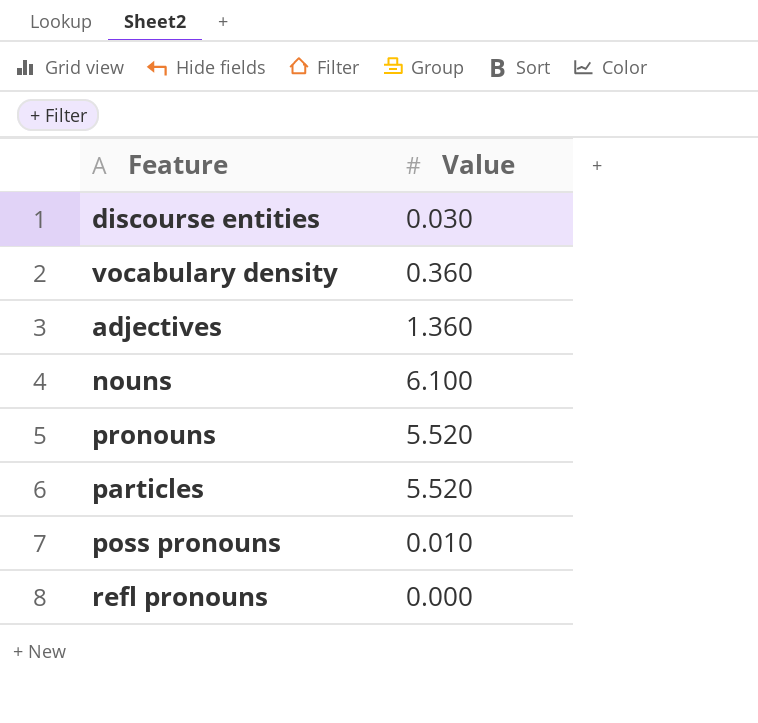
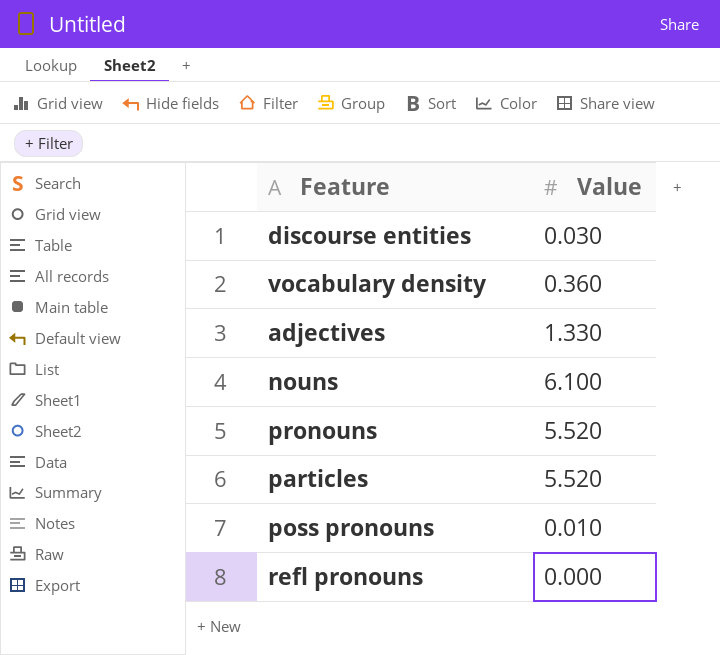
adjectives | Value: 1.360 -> 1.330

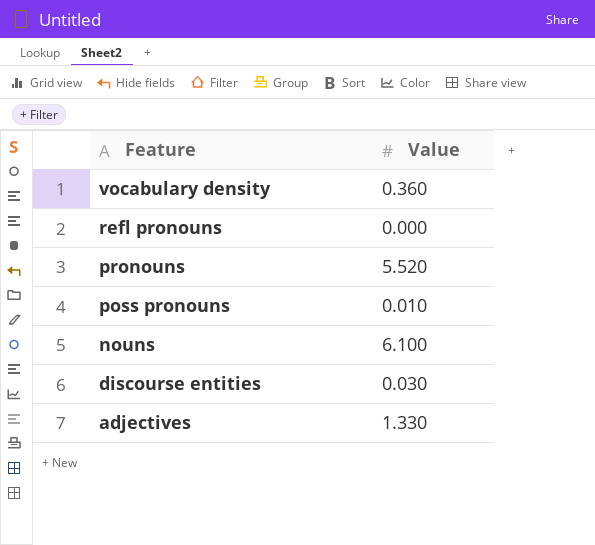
row order: none -> Feature descending
row particles: 5.520 -> none

